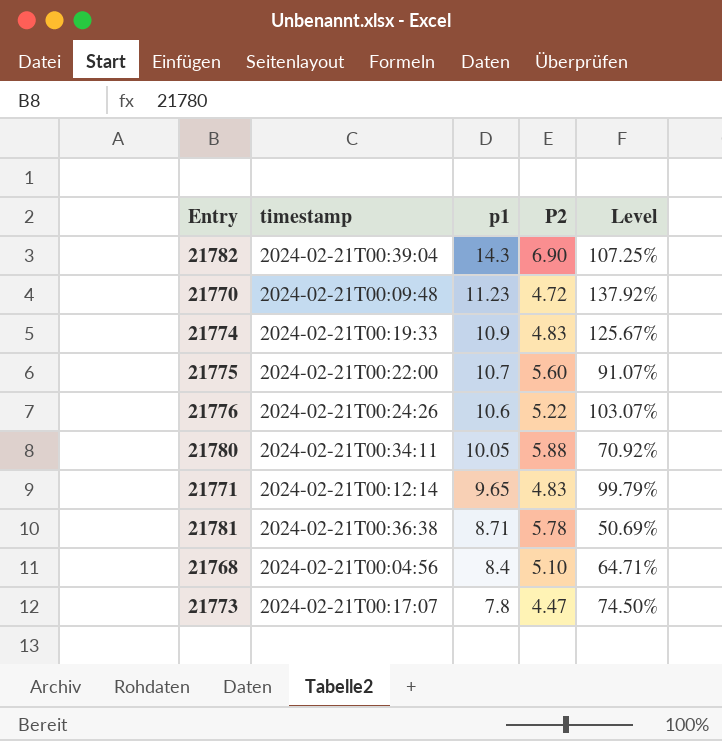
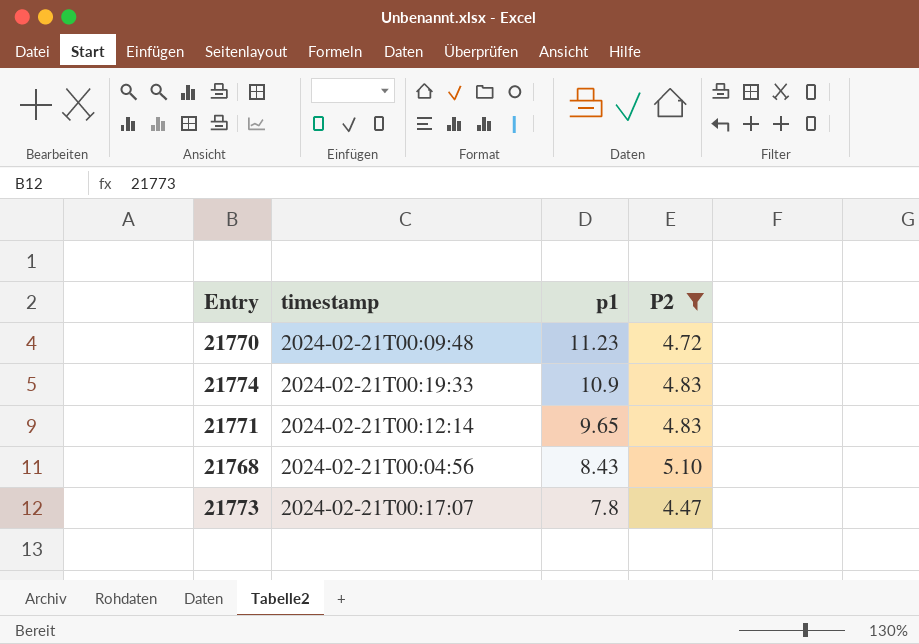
filter: none -> P2 <= 5.10
column Level | formula: ([p1] - [P2]) / [P2] -> none
21768 | p1: 8.4 -> 8.43

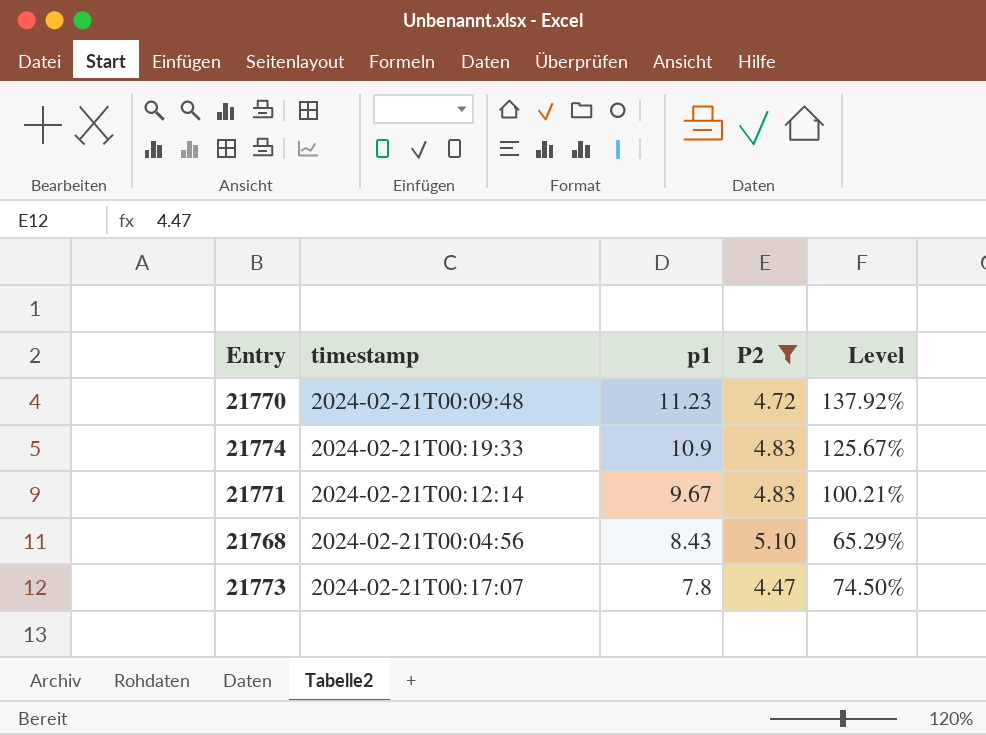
column Level | formula: none -> ([p1] - [P2]) / [P2]
21771 | p1: 9.65 -> 9.67

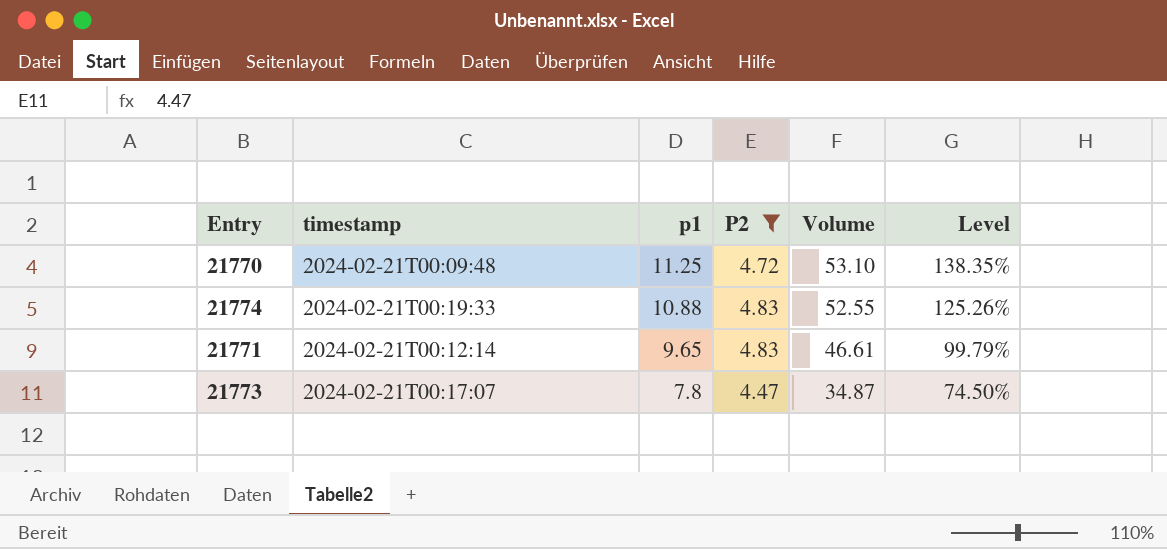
column Volume | formula: none -> [p1] * [P2]
row 21768: 2024-02-21T00:04:56 | 8.43 | 5.10 | 65.29% -> none
21770 | p1: 11.23 -> 11.25
21770 | Level: 137.92% -> 138.35%
21774 | p1: 10.9 -> 10.88
21774 | Level: 125.67% -> 125.26%
21771 | p1: 9.67 -> 9.65
21771 | Level: 100.21% -> 99.79%

